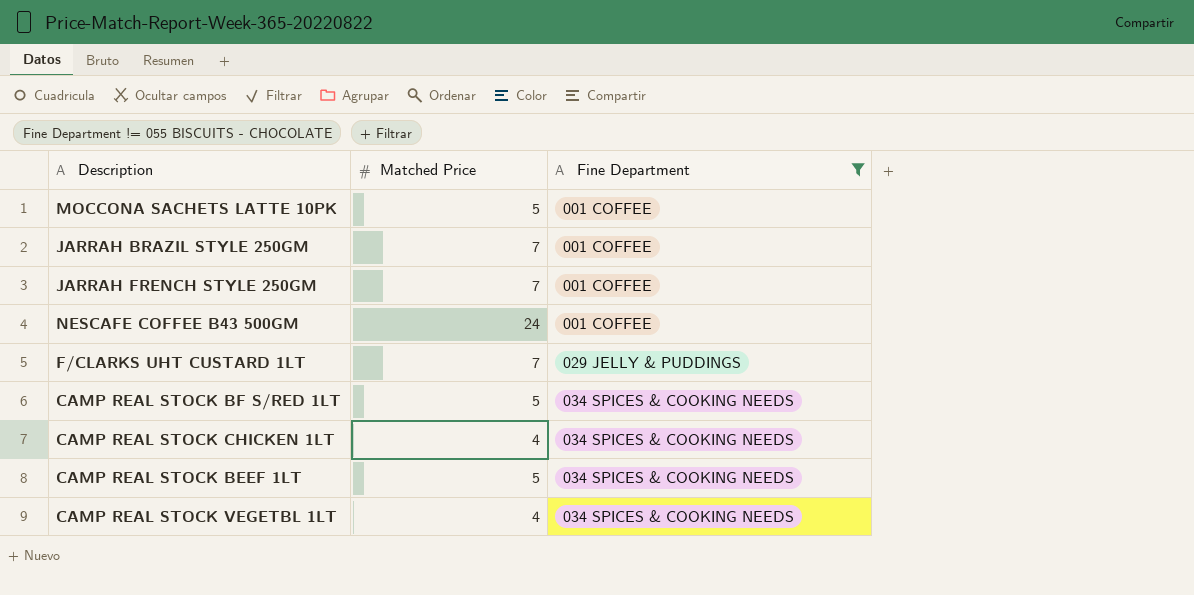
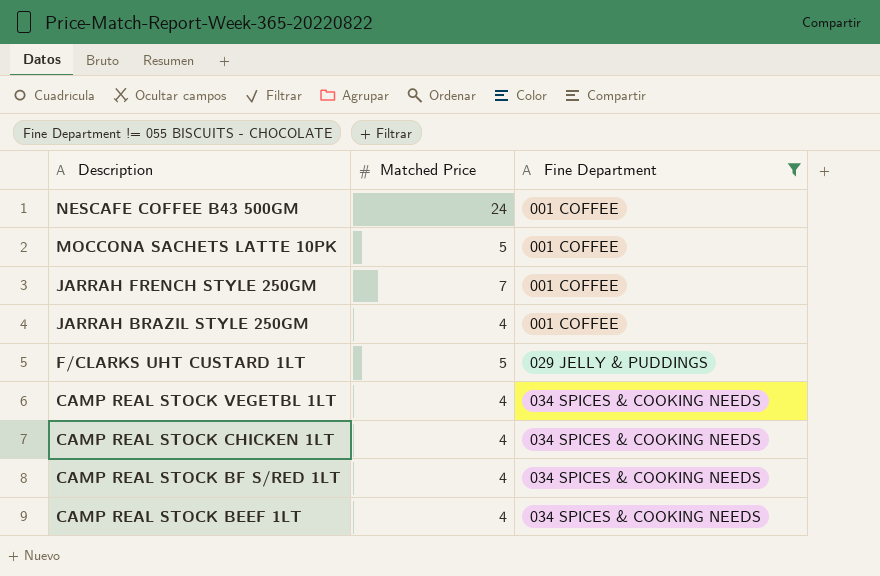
row order: Fine Department ascending -> Description descending
JARRAH BRAZIL STYLE 250GM | Matched Price: 7 -> 4
F/CLARKS UHT CUSTARD 1LT | Matched Price: 7 -> 5
CAMP REAL STOCK BF S/RED 1LT | Matched Price: 5 -> 4
CAMP REAL STOCK BEEF 1LT | Matched Price: 5 -> 4

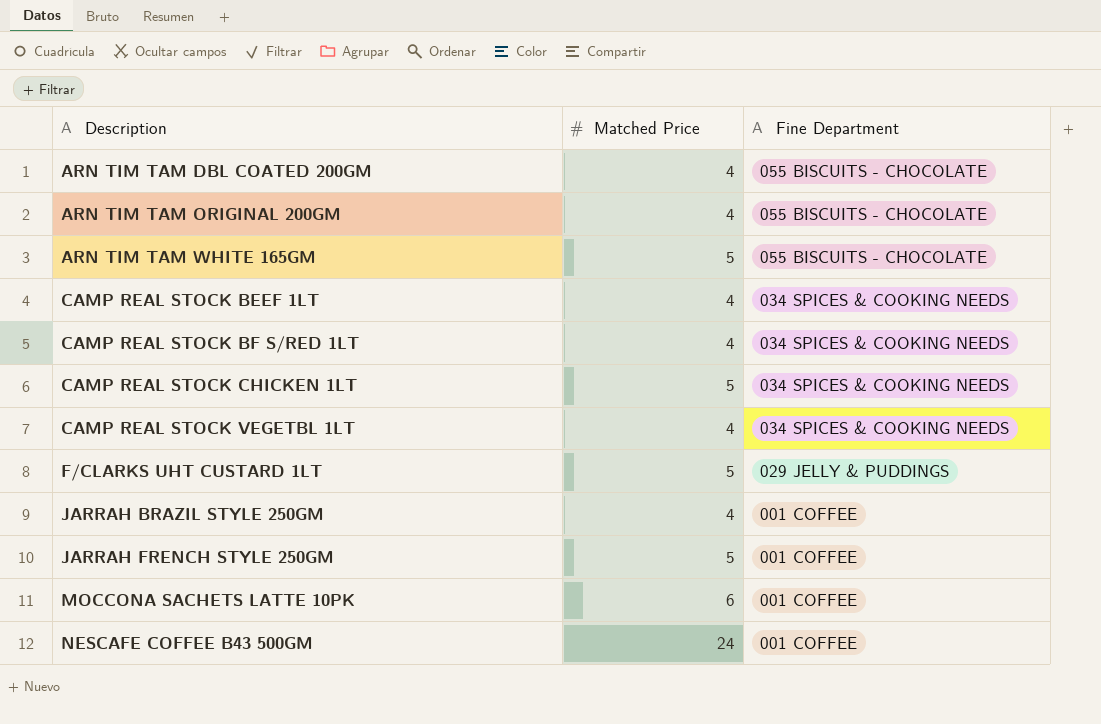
filter: Fine Department != 055 BISCUITS - CHOCOLATE -> none
row order: Description descending -> Description ascending
CAMP REAL STOCK CHICKEN 1LT | Matched Price: 4 -> 5
JARRAH FRENCH STYLE 250GM | Matched Price: 7 -> 5
MOCCONA SACHETS LATTE 10PK | Matched Price: 5 -> 6

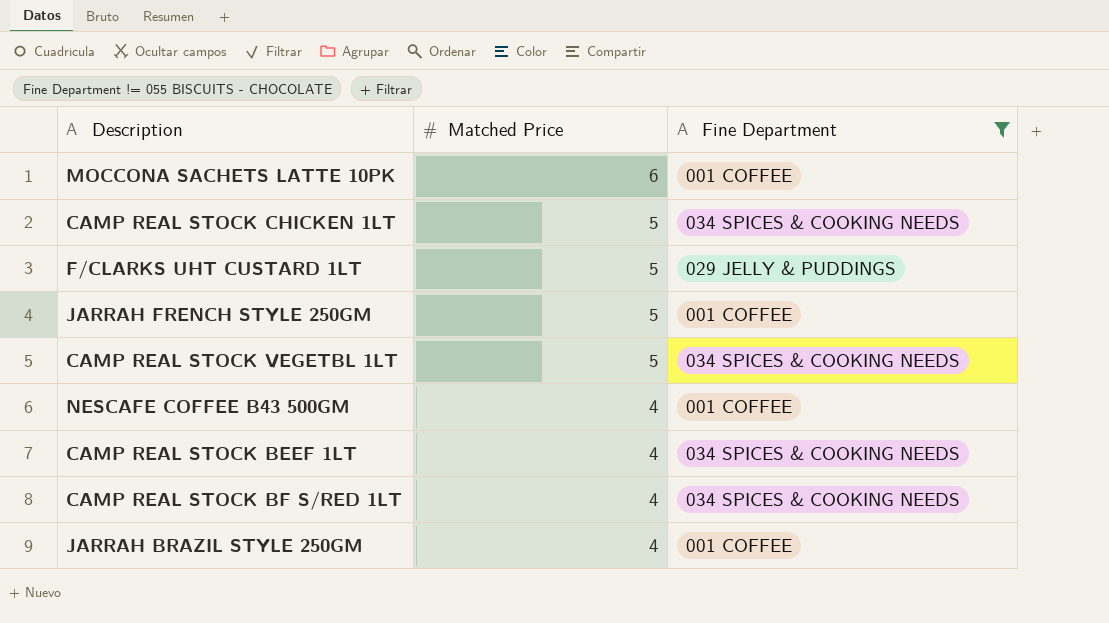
filter: none -> Fine Department != 055 BISCUITS - CHOCOLATE
row order: Description ascending -> Matched Price descending
CAMP REAL STOCK VEGETBL 1LT | Matched Price: 4 -> 5
NESCAFE COFFEE B43 500GM | Matched Price: 24 -> 4

